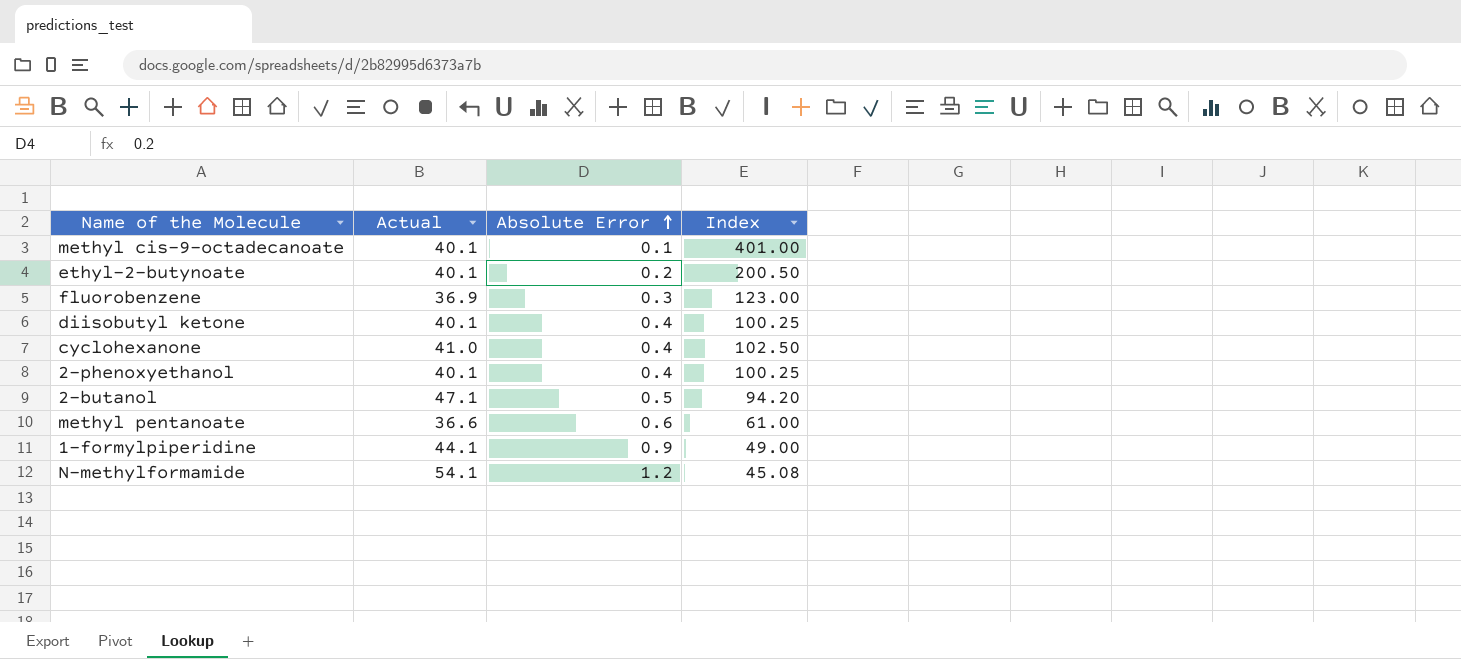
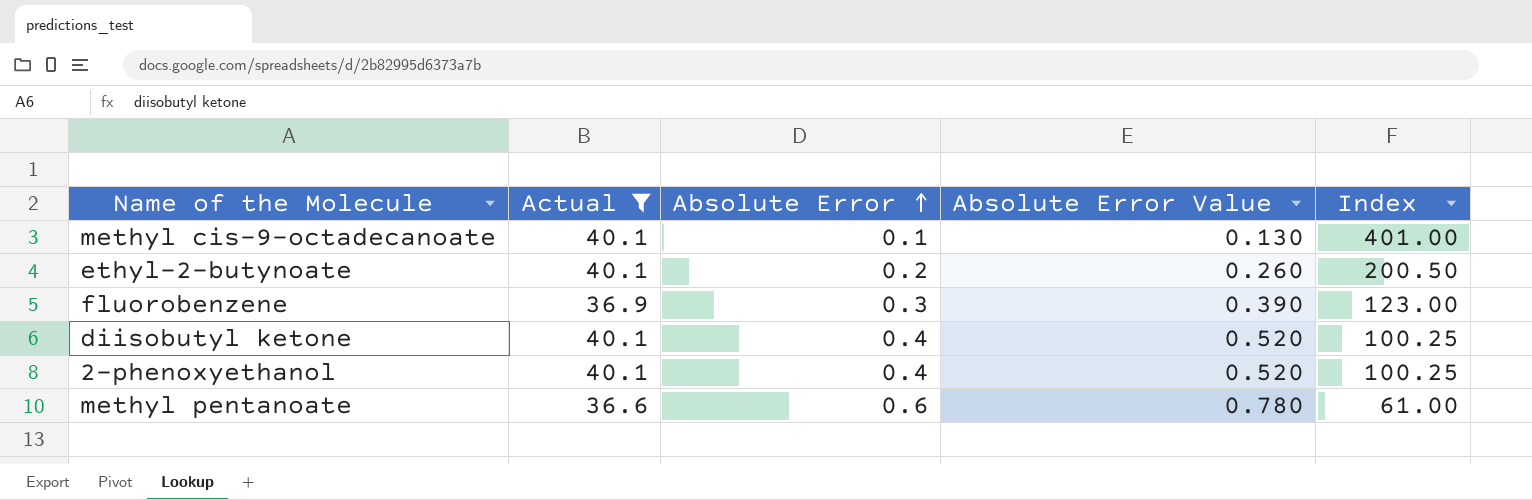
filter: none -> Actual <= 40.1
column Absolute Error Value | formula: none -> [Absolute Error] * 1.3

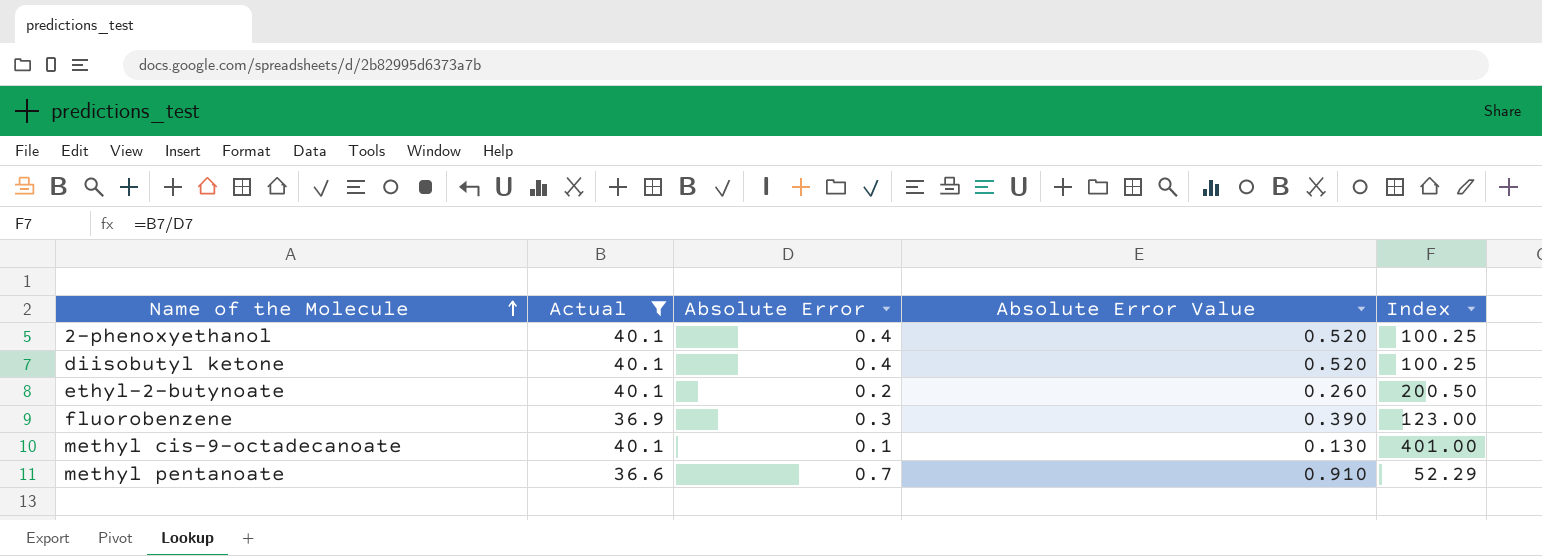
row order: Absolute Error ascending -> Name of the Molecule ascending
methyl pentanoate | Absolute Error: 0.6 -> 0.7
methyl pentanoate | Absolute Error Value: 0.780 -> 0.910
methyl pentanoate | Index: 61.00 -> 52.29

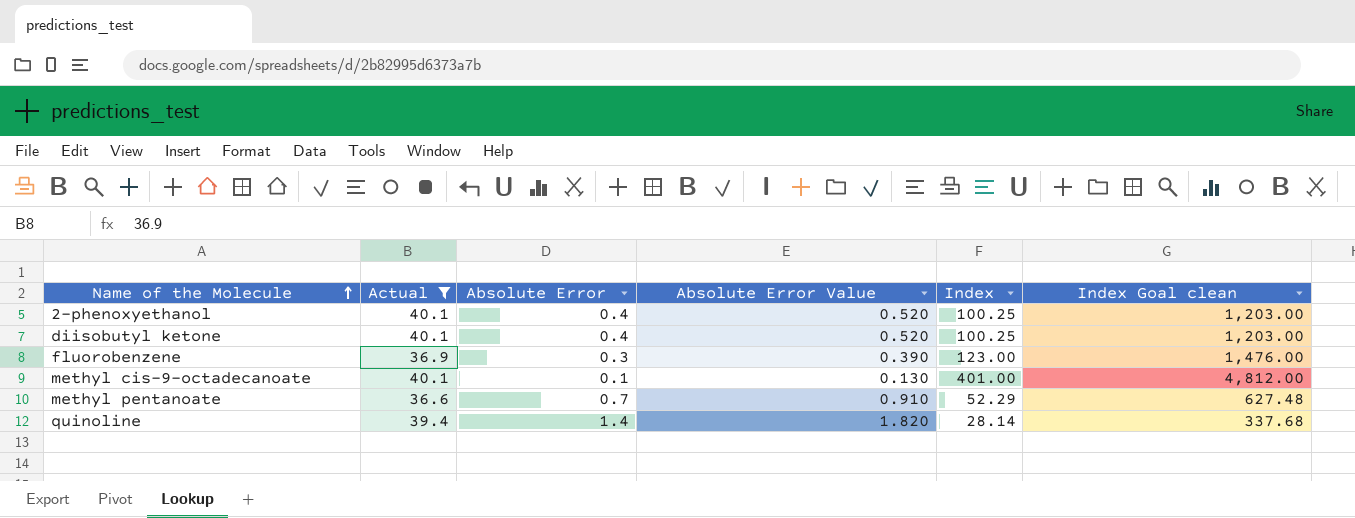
column Index Goal clean | formula: none -> [Index] * 12
row ethyl-2-butynoate: 40.1 | 0.2 | 0.260 | 200.50 -> none
row quinoline: none -> 39.4 | 1.4 | 1.820 | 28.14 | 337.68

